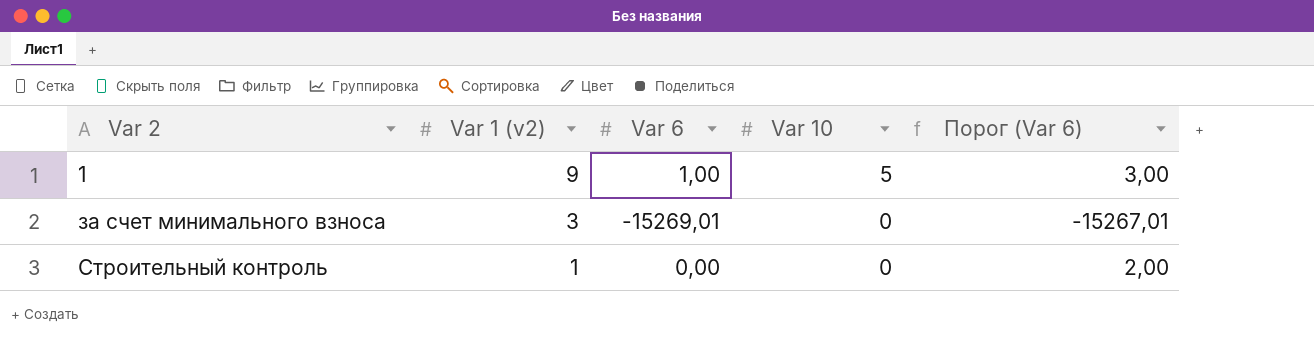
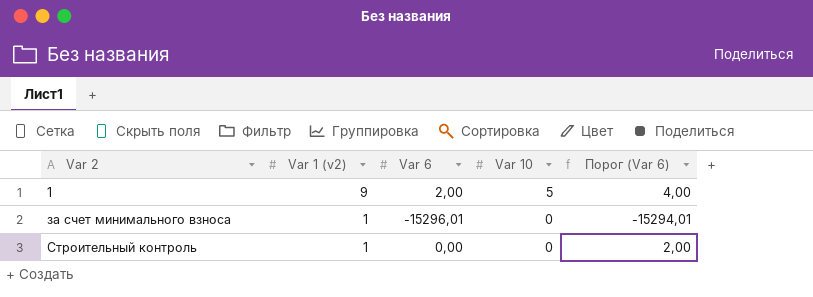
1 | Var 6: 1,00 -> 2,00
1 | Порог (Var 6): 3,00 -> 4,00
за счет минимального взноса | Var 1 (v2): 3 -> 1
за счет минимального взноса | Var 6: -15269,01 -> -15296,01
за счет минимального взноса | Порог (Var 6): -15267,01 -> -15294,01

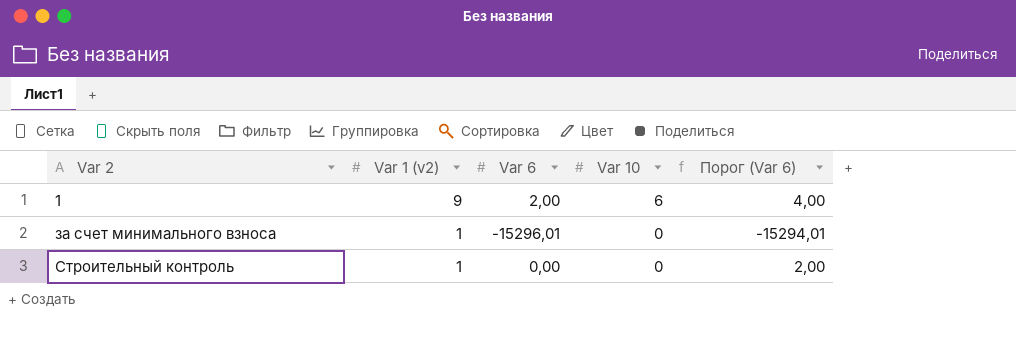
1 | Var 10: 5 -> 6

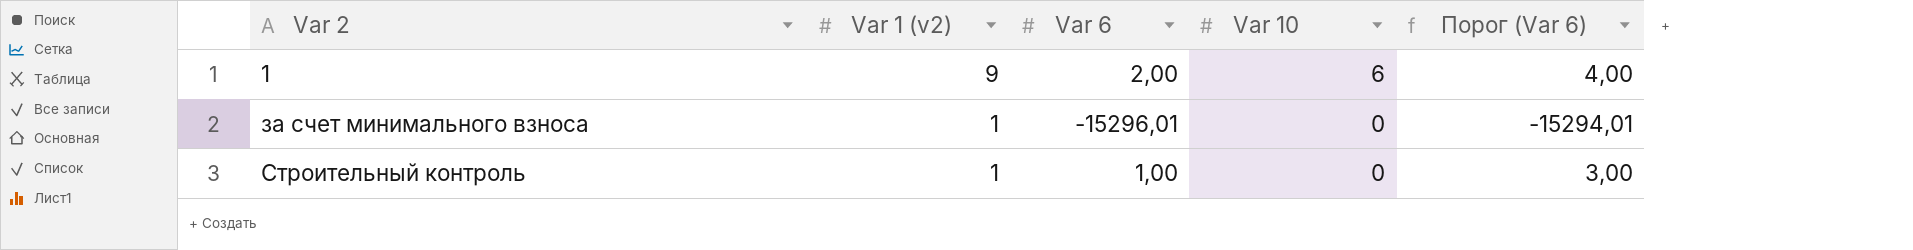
Строительный контроль | Var 6: 0,00 -> 1,00
Строительный контроль | Порог (Var 6): 2,00 -> 3,00

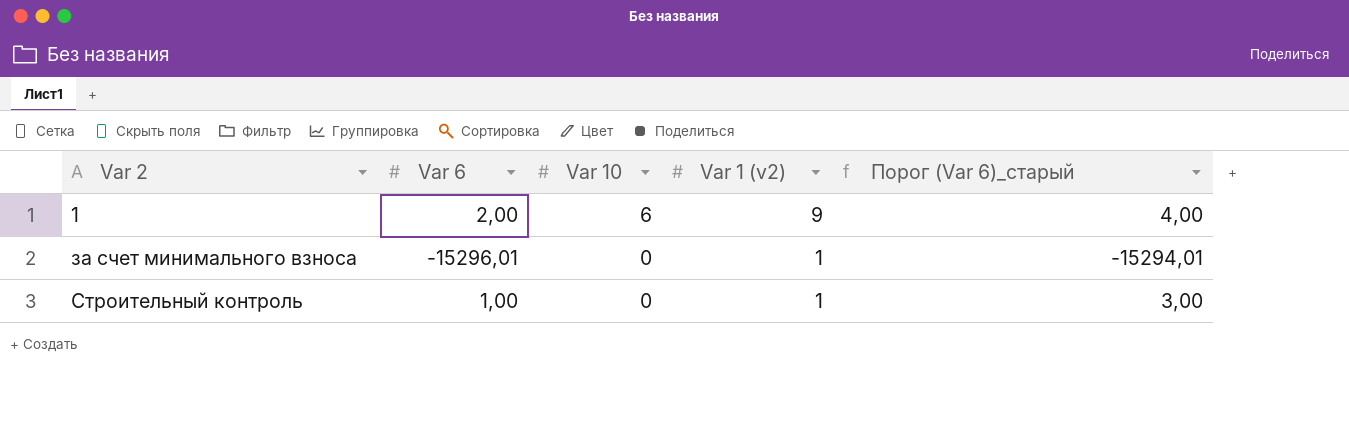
column Var 1 (v2) | position: 2 -> 4
column name: Порог (Var 6) -> Порог (Var 6)_старый

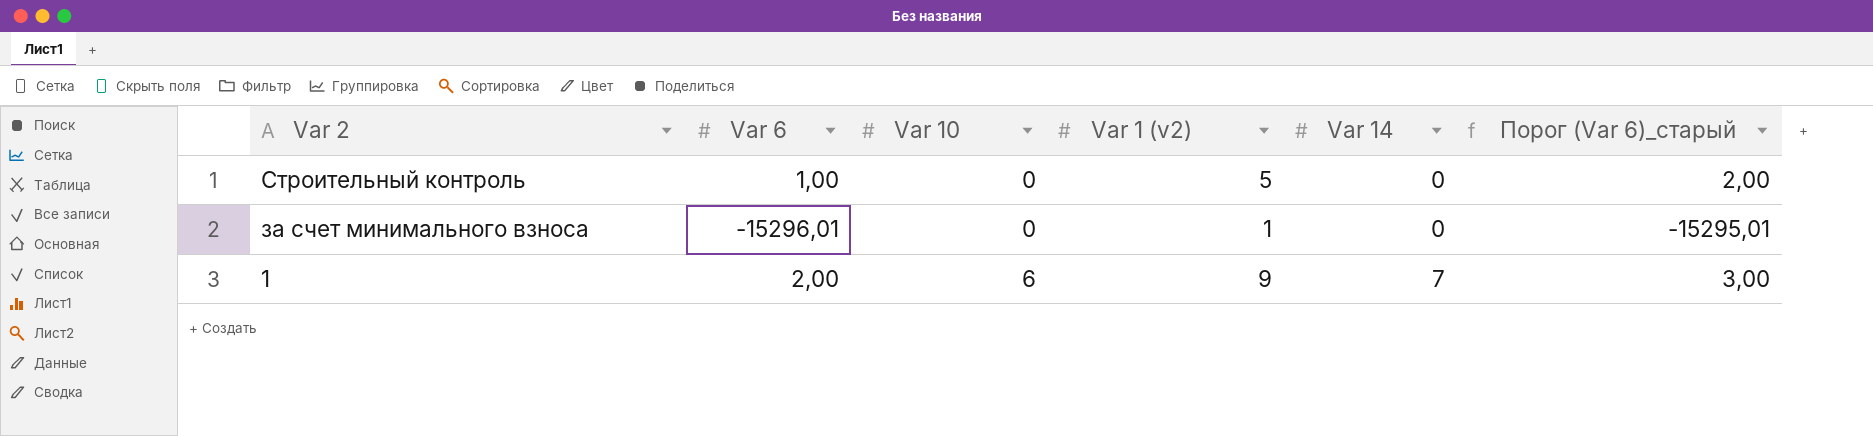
row order: Var 2 ascending -> Var 2 descending
column Var 14 | position: none -> 5
column Порог (Var 6)_старый | formula: [Var 6] + 2 -> [Var 6] + 1
Строительный контроль | Var 1 (v2): 1 -> 5

